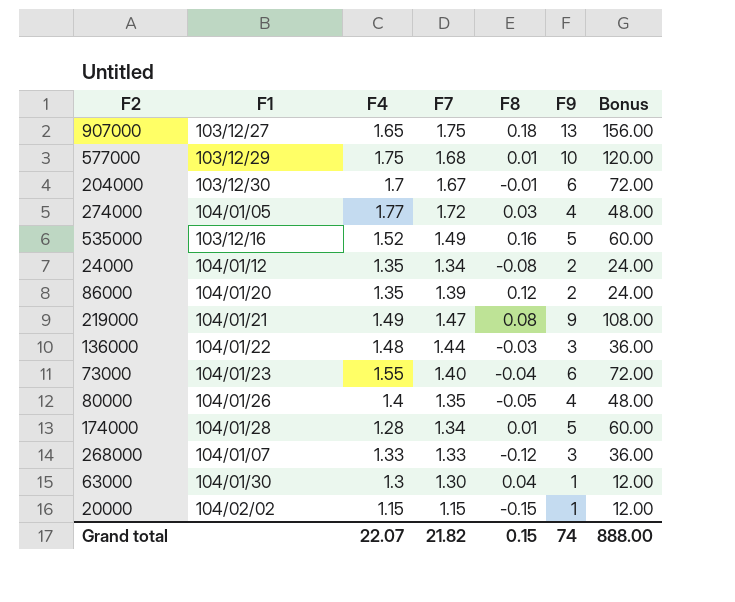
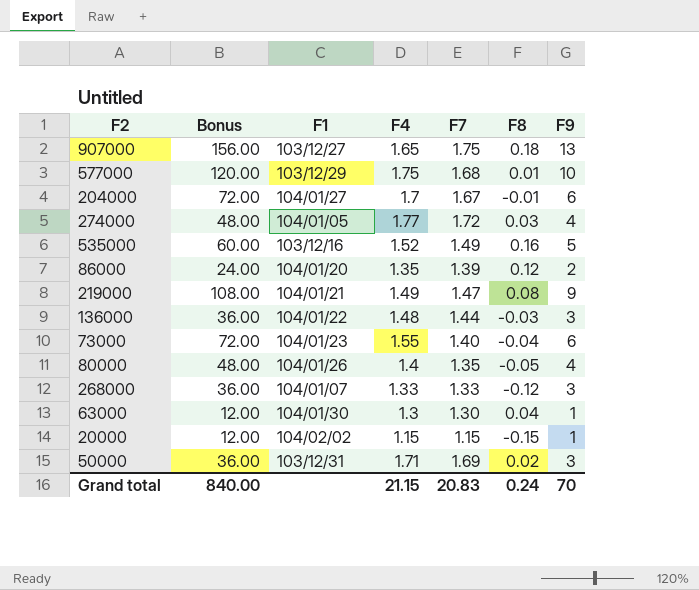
column Bonus | position: 7 -> 2
row 24000: 104/01/12 | 1.35 | 1.34 | -0.08 | 2 | 24.00 -> none
row 174000: 104/01/28 | 1.28 | 1.34 | 0.01 | 5 | 60.00 -> none
204000 | F1: 103/12/30 -> 104/01/27
row 50000: none -> 36.00 | 103/12/31 | 1.71 | 1.69 | 0.02 | 3
Grand total | Bonus: 888.00 -> 840.00
Grand total | F4: 22.07 -> 21.15
Grand total | F7: 21.82 -> 20.83
Grand total | F8: 0.15 -> 0.24
Grand total | F9: 74 -> 70

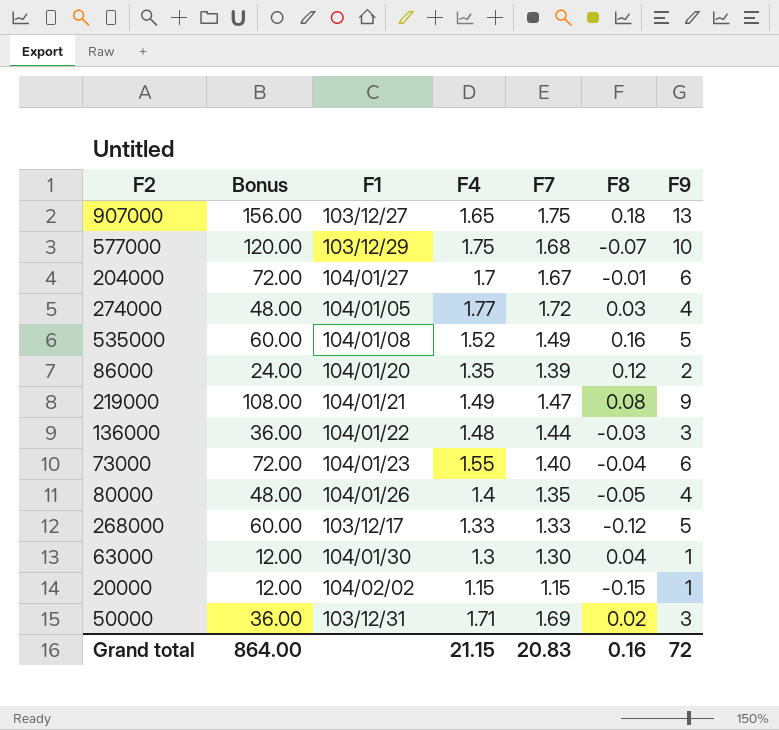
577000 | F8: 0.01 -> -0.07
535000 | F1: 103/12/16 -> 104/01/08
268000 | Bonus: 36.00 -> 60.00
268000 | F1: 104/01/07 -> 103/12/17
268000 | F9: 3 -> 5
Grand total | Bonus: 840.00 -> 864.00
Grand total | F8: 0.24 -> 0.16
Grand total | F9: 70 -> 72

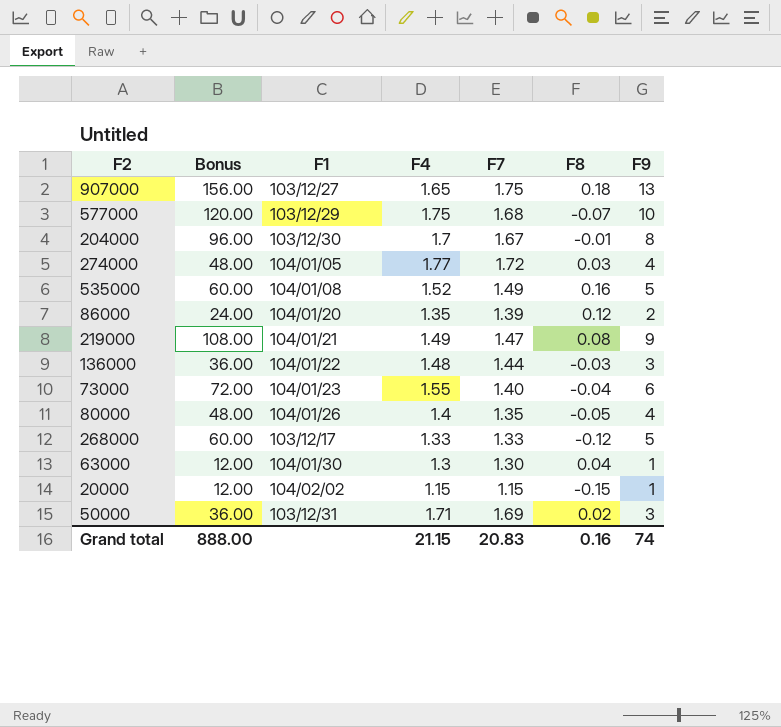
204000 | Bonus: 72.00 -> 96.00
204000 | F1: 104/01/27 -> 103/12/30
204000 | F9: 6 -> 8
Grand total | Bonus: 864.00 -> 888.00
Grand total | F9: 72 -> 74

